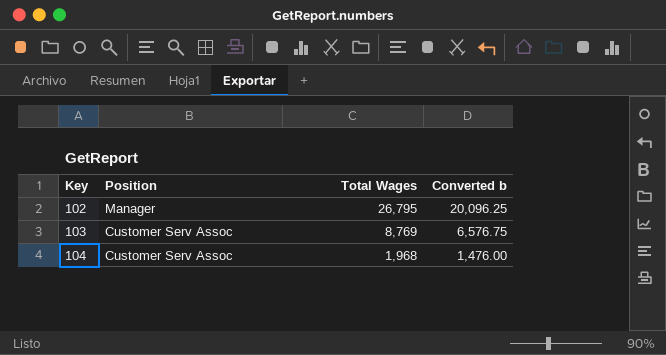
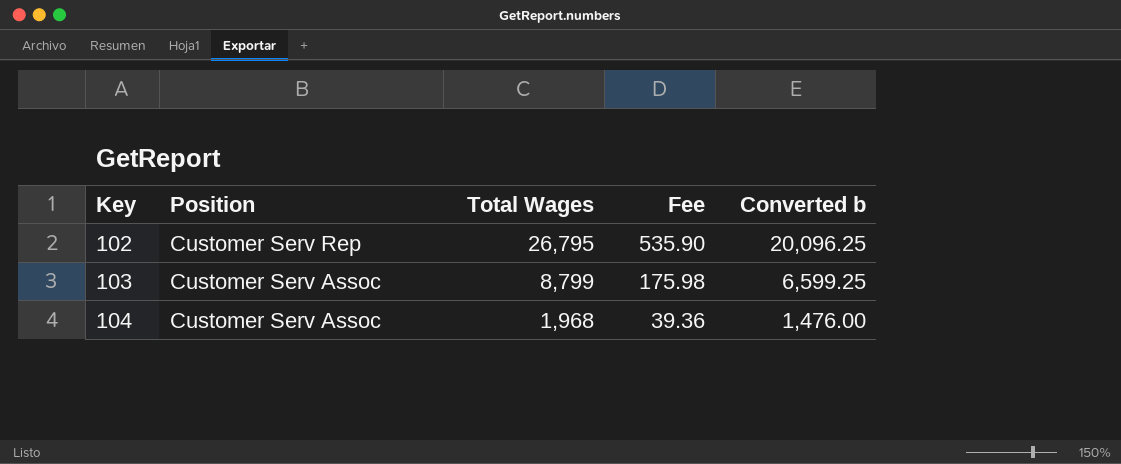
column Fee | formula: none -> [Total Wages] * 0.02
102 | Position: Manager -> Customer Serv Rep
103 | Total Wages: 8,769 -> 8,799
103 | Converted b: 6,576.75 -> 6,599.25

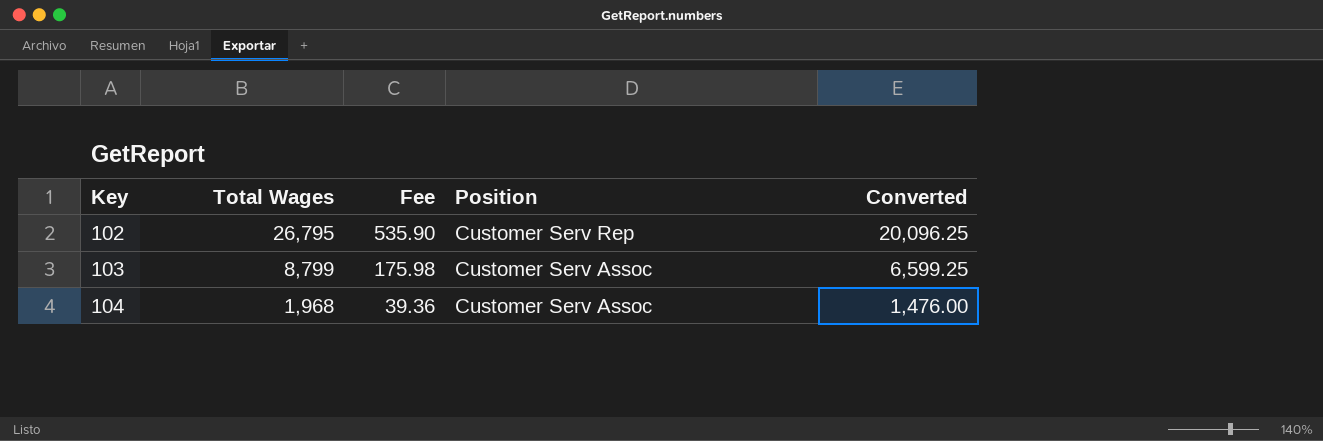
column Position | position: 2 -> 4
column name: Converted b -> Converted

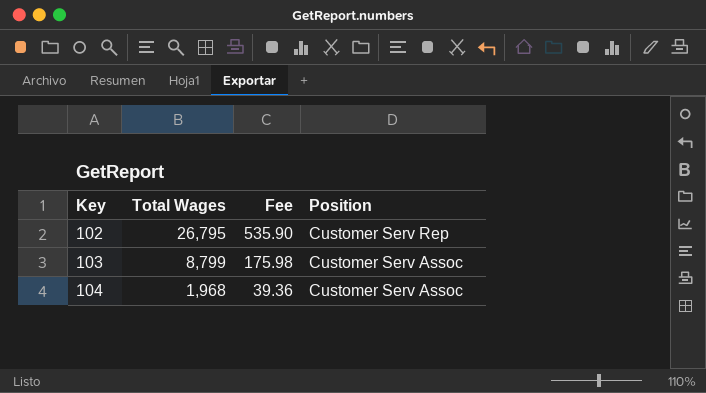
column Converted | formula: [Total Wages] * 0.75 -> none

